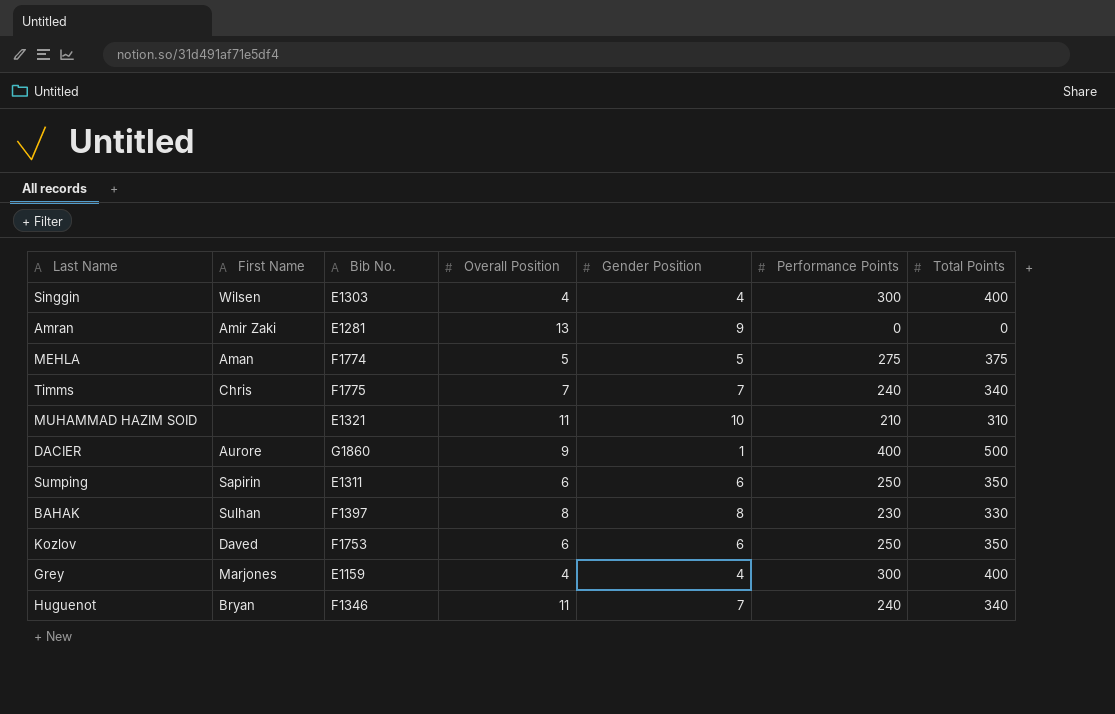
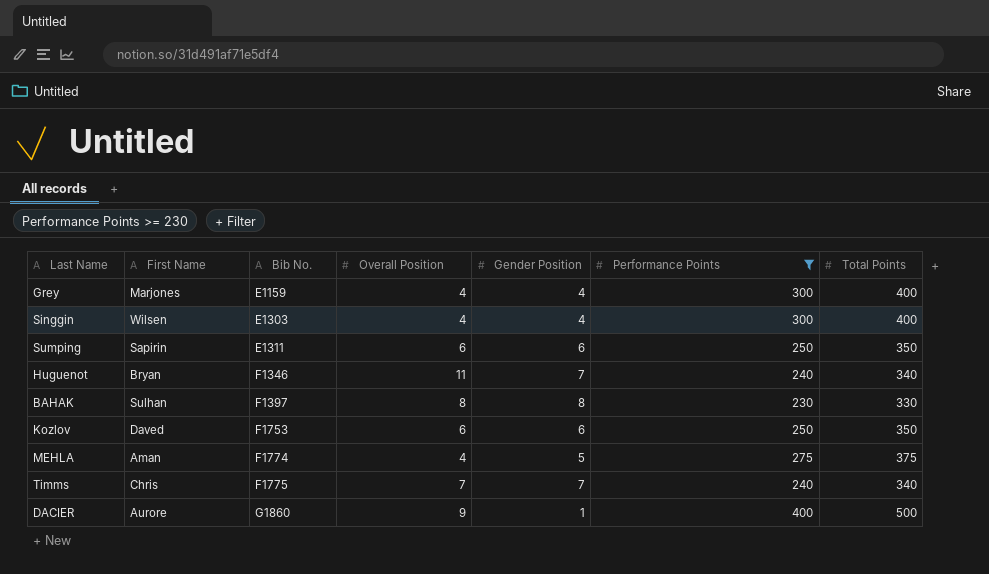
filter: none -> Performance Points >= 230
row order: none -> Bib No. ascending
MEHLA | Overall Position: 5 -> 4

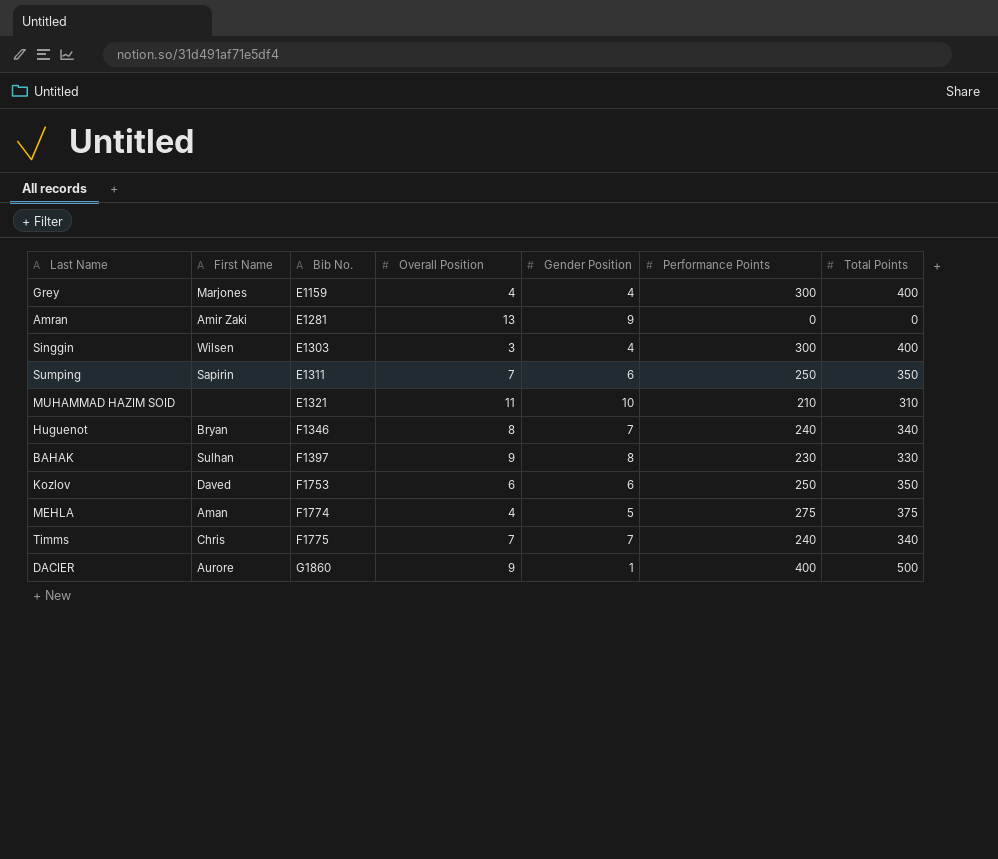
filter: Performance Points >= 230 -> none
Singgin | Overall Position: 4 -> 3
Sumping | Overall Position: 6 -> 7
Huguenot | Overall Position: 11 -> 8
BAHAK | Overall Position: 8 -> 9

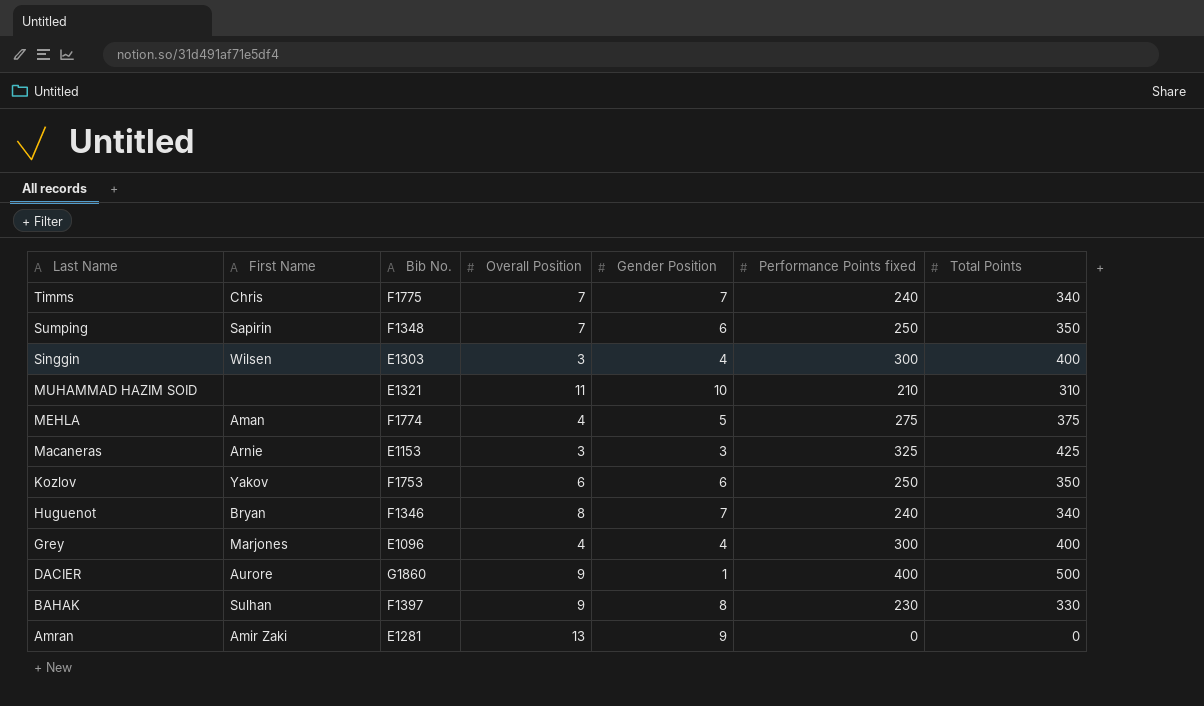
row order: Bib No. ascending -> Last Name descending
column name: Performance Points -> Performance Points fixed
Sumping | Bib No.: E1311 -> F1348
row Macaneras: none -> Arnie | E1153 | 3 | 3 | 325 | 425
Kozlov | First Name: Daved -> Yakov
Grey | Bib No.: E1159 -> E1096

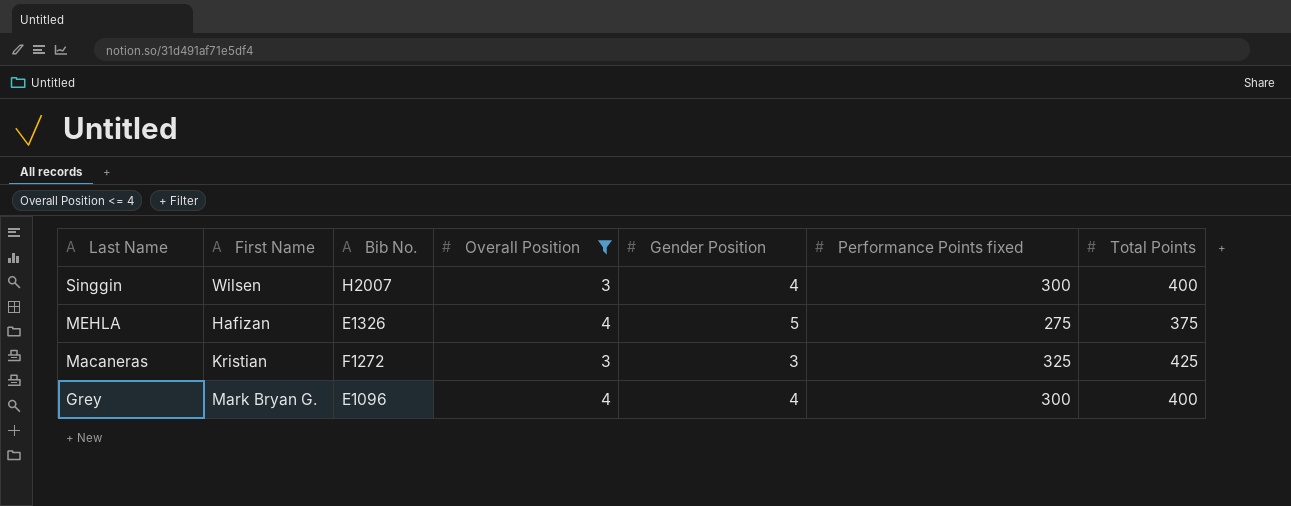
filter: none -> Overall Position <= 4
Singgin | Bib No.: E1303 -> H2007
MEHLA | First Name: Aman -> Hafizan
MEHLA | Bib No.: F1774 -> E1326
Macaneras | First Name: Arnie -> Kristian
Macaneras | Bib No.: E1153 -> F1272
Grey | First Name: Marjones -> Mark Bryan G.

